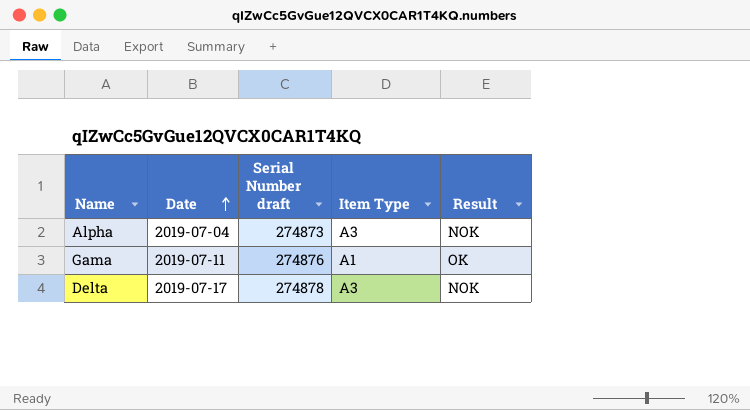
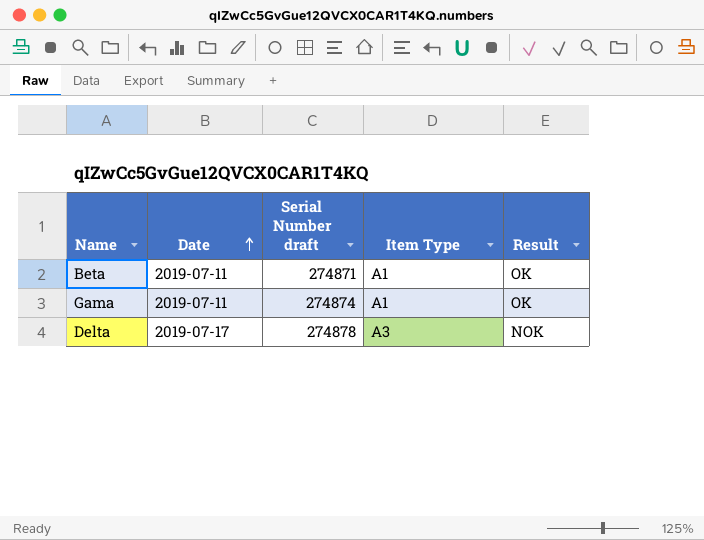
row Alpha: 2019-07-04 | 274873 | A3 | NOK -> none
row Beta: none -> 2019-07-11 | 274871 | A1 | OK
Gama | Serial Number draft: 274876 -> 274874

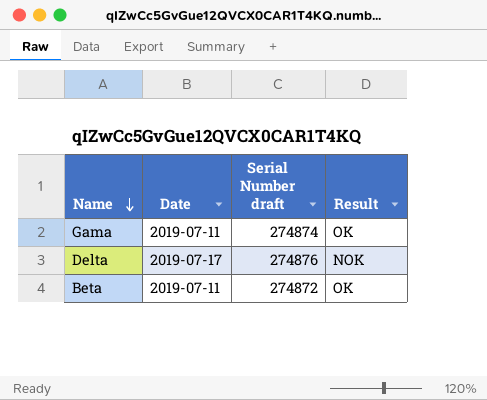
row order: Date ascending -> Name descending
column Item Type | position: 4 -> none
Delta | Serial Number draft: 274878 -> 274876
Beta | Serial Number draft: 274871 -> 274872

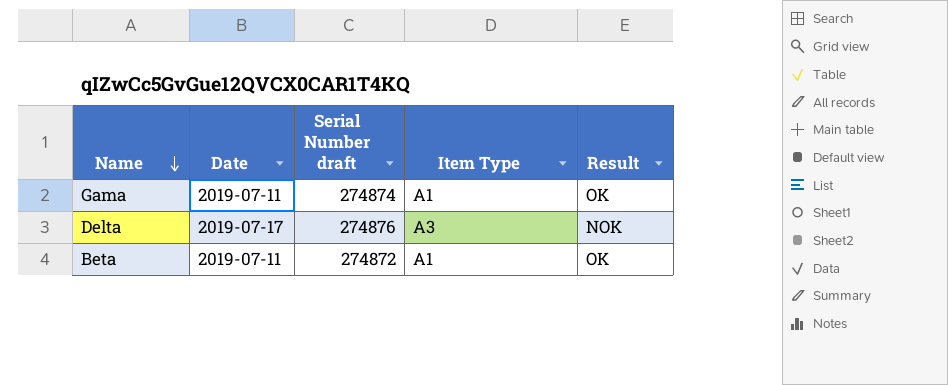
column Item Type | position: none -> 4

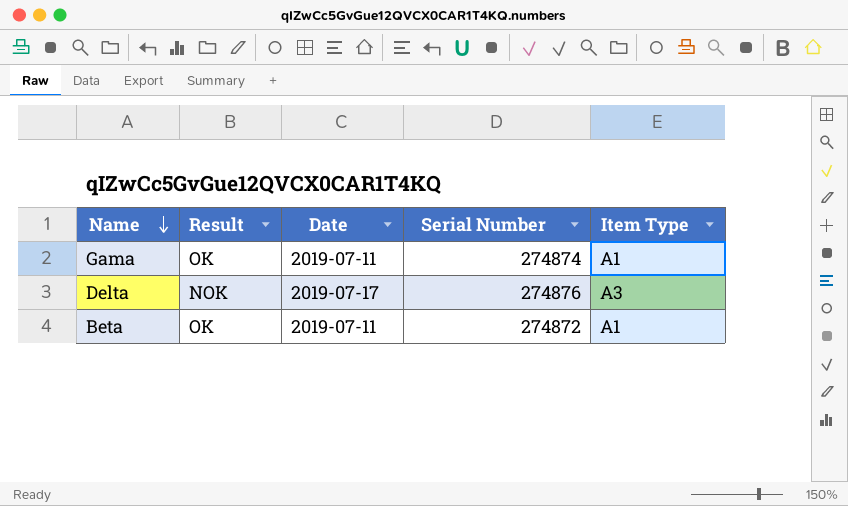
column Result | position: 5 -> 2
column name: Serial Number draft -> Serial Number

